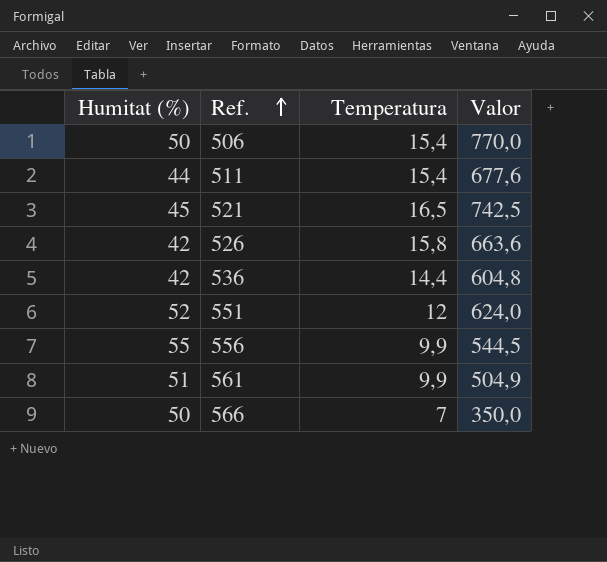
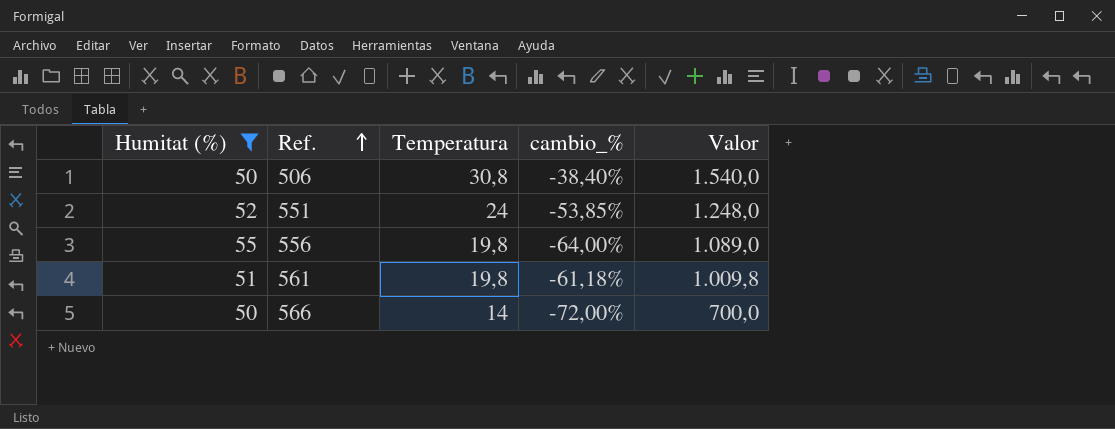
filter: none -> Humitat (%) >= 50
column cambio_% | formula: none -> ([Temperatura] - [Humitat (%)]) / [Humitat (%)]
506 | Temperatura: 15,4 -> 30,8
506 | Valor: 770,0 -> 1.540,0
551 | Temperatura: 12 -> 24
551 | Valor: 624,0 -> 1.248,0
556 | Temperatura: 9,9 -> 19,8
556 | Valor: 544,5 -> 1.089,0
561 | Temperatura: 9,9 -> 19,8
561 | Valor: 504,9 -> 1.009,8
566 | Temperatura: 7 -> 14
566 | Valor: 350,0 -> 700,0

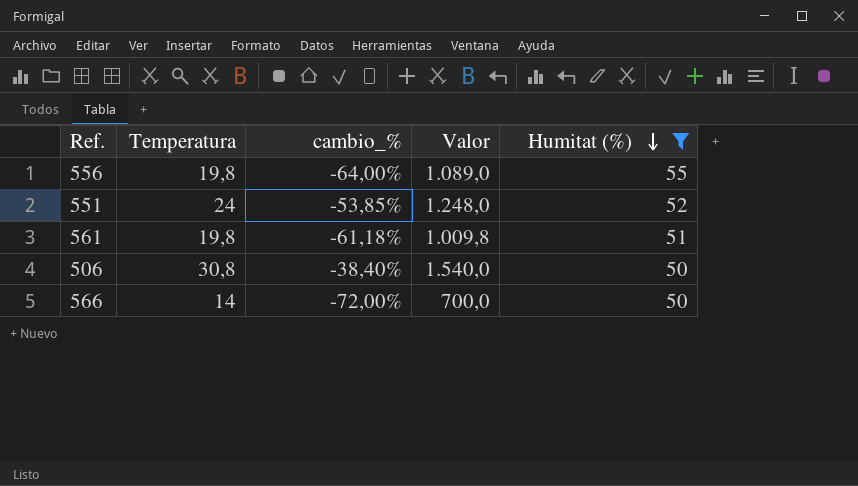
row order: Ref. ascending -> Humitat (%) descending
column Humitat (%) | position: 1 -> 5

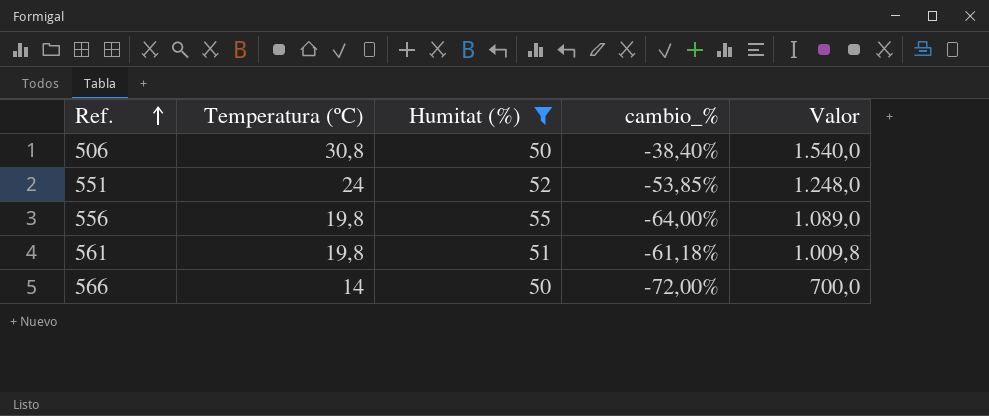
row order: Humitat (%) descending -> Ref. ascending
column name: Temperatura -> Temperatura (ºC)
column Humitat (%) | position: 5 -> 3

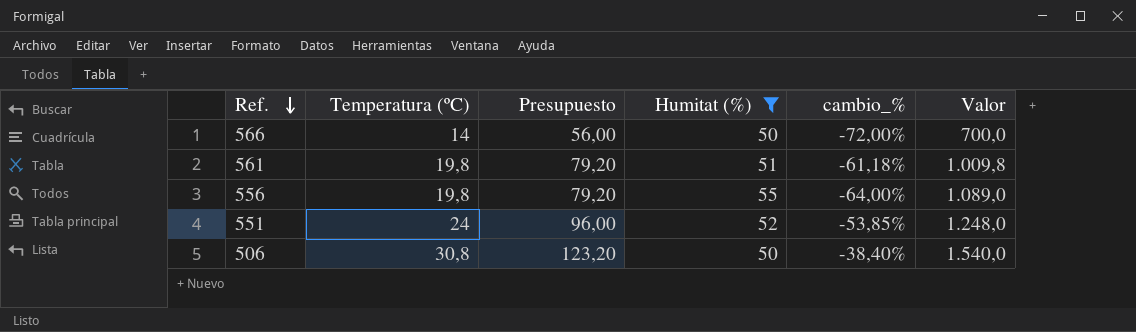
row order: Ref. ascending -> Ref. descending
column Presupuesto | formula: none -> [Temperatura (ºC)] * 4

